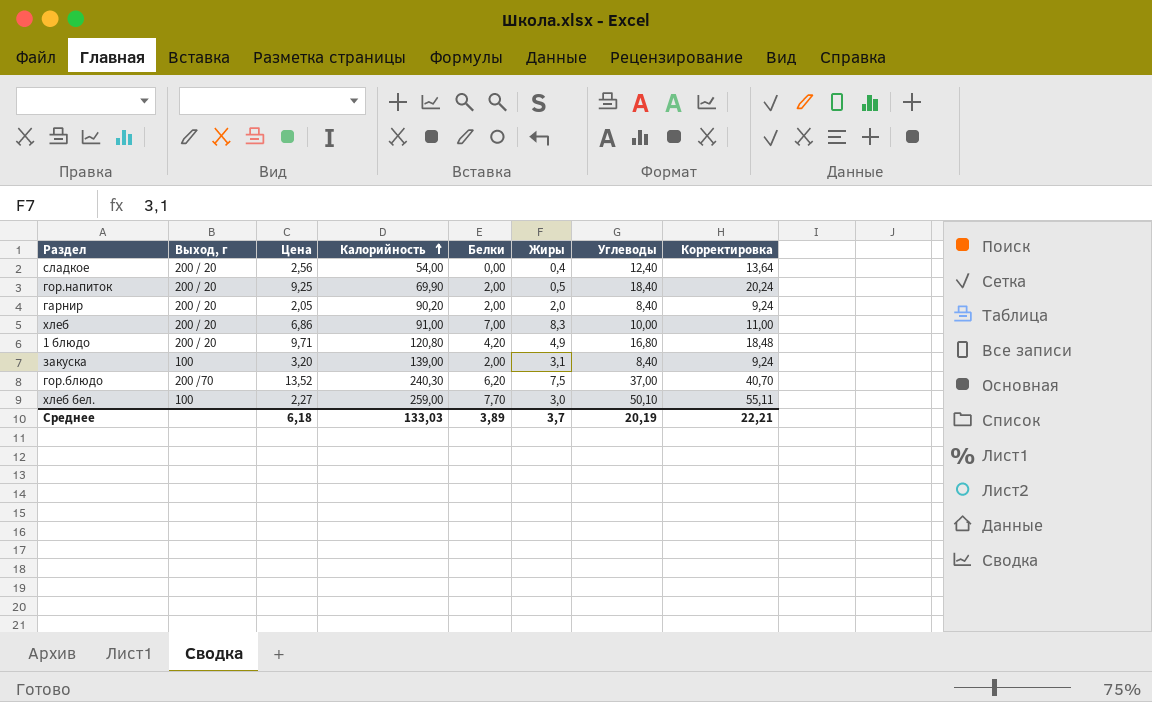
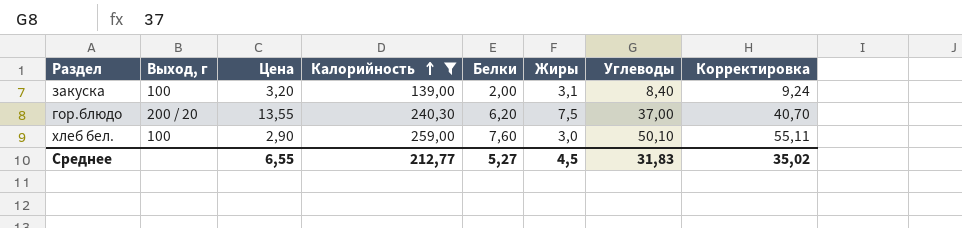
filter: none -> Калорийность >= 139,00
гор.блюдо | Выход, г: 200 /70 -> 200 / 20
гор.блюдо | Цена: 13,52 -> 13,55
хлеб бел. | Цена: 2,27 -> 2,90
хлеб бел. | Белки: 7,70 -> 7,60
Среднее | Цена: 6,18 -> 6,55
Среднее | Калорийность: 133,03 -> 212,77
Среднее | Белки: 3,89 -> 5,27
Среднее | Жиры: 3,7 -> 4,5
Среднее | Углеводы: 20,19 -> 31,83
Среднее | Корректировка: 22,21 -> 35,02

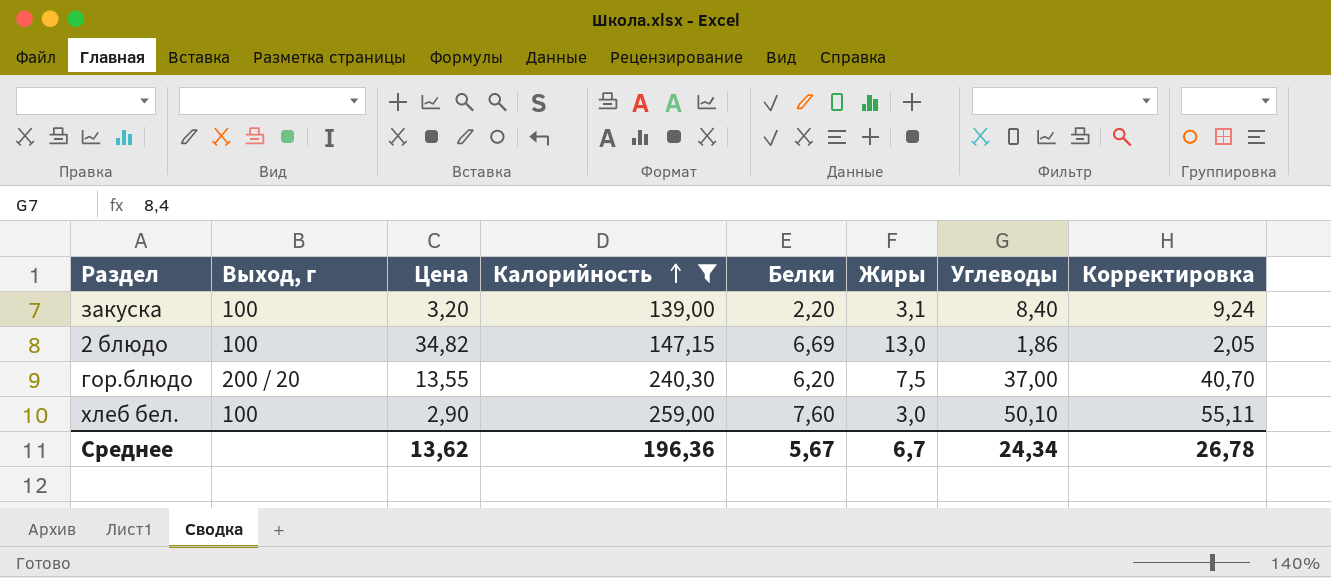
закуска | Белки: 2,00 -> 2,20
row 2 блюдо: none -> 100 | 34,82 | 147,15 | 6,69 | 13,0 | 1,86 | 2,05
Среднее | Цена: 6,55 -> 13,62
Среднее | Калорийность: 212,77 -> 196,36
Среднее | Белки: 5,27 -> 5,67
Среднее | Жиры: 4,5 -> 6,7
Среднее | Углеводы: 31,83 -> 24,34
Среднее | Корректировка: 35,02 -> 26,78

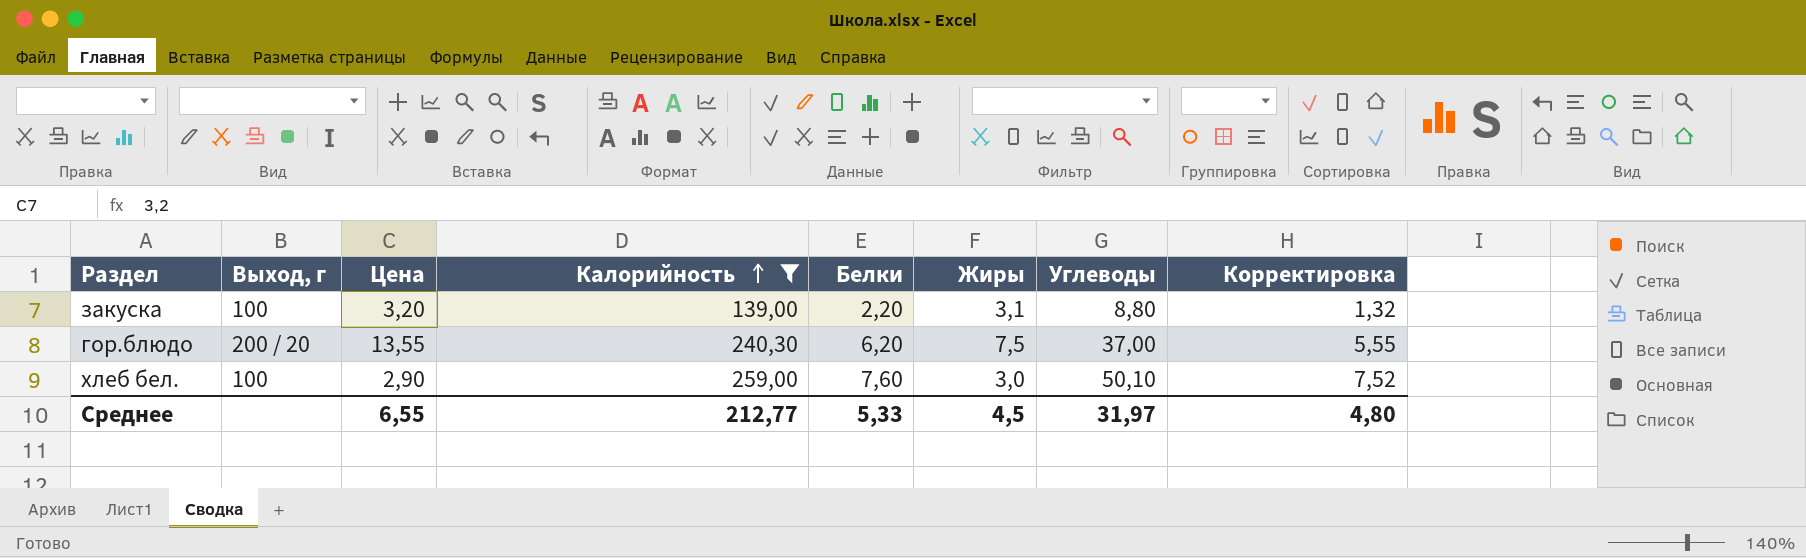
column Корректировка | formula: [Углеводы] * 1,1 -> [Углеводы] * 0,15
row 2 блюдо: 100 | 34,82 | 147,15 | 6,69 | 13,0 | 1,86 | 2,05 -> none
закуска | Углеводы: 8,40 -> 8,80
Среднее | Цена: 13,62 -> 6,55
Среднее | Калорийность: 196,36 -> 212,77
Среднее | Белки: 5,67 -> 5,33
Среднее | Жиры: 6,7 -> 4,5
Среднее | Углеводы: 24,34 -> 31,97
Среднее | Корректировка: 26,78 -> 4,80

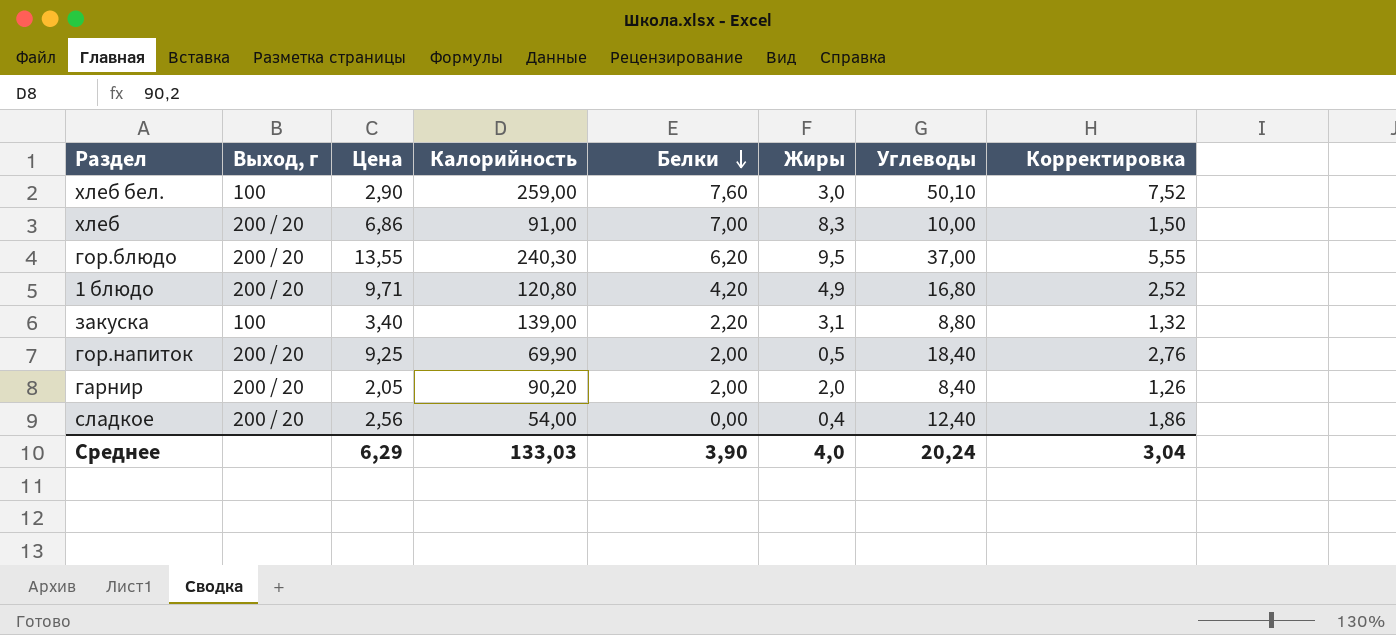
filter: Калорийность >= 139,00 -> none
row order: Калорийность ascending -> Белки descending
гор.блюдо | Жиры: 7,5 -> 9,5
закуска | Цена: 3,20 -> 3,40
Среднее | Цена: 6,55 -> 6,29
Среднее | Калорийность: 212,77 -> 133,03
Среднее | Белки: 5,33 -> 3,90
Среднее | Жиры: 4,5 -> 4,0
Среднее | Углеводы: 31,97 -> 20,24
Среднее | Корректировка: 4,80 -> 3,04

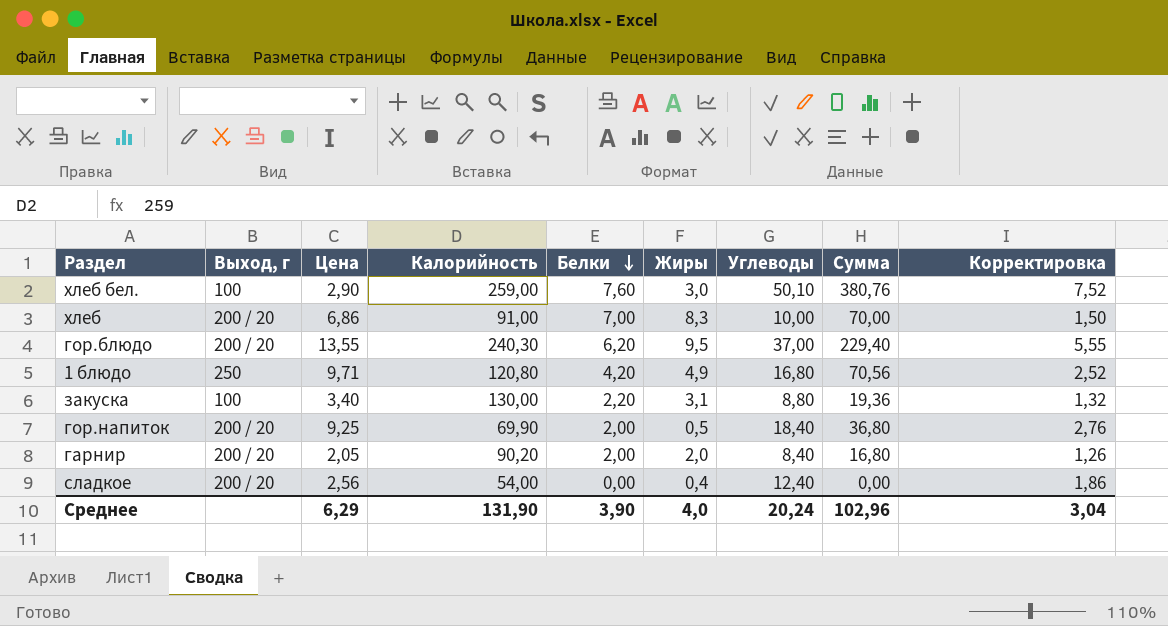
column Сумма | formula: none -> [Белки] * [Углеводы]
1 блюдо | Выход, г: 200 / 20 -> 250
закуска | Калорийность: 139,00 -> 130,00
Среднее | Калорийность: 133,03 -> 131,90

